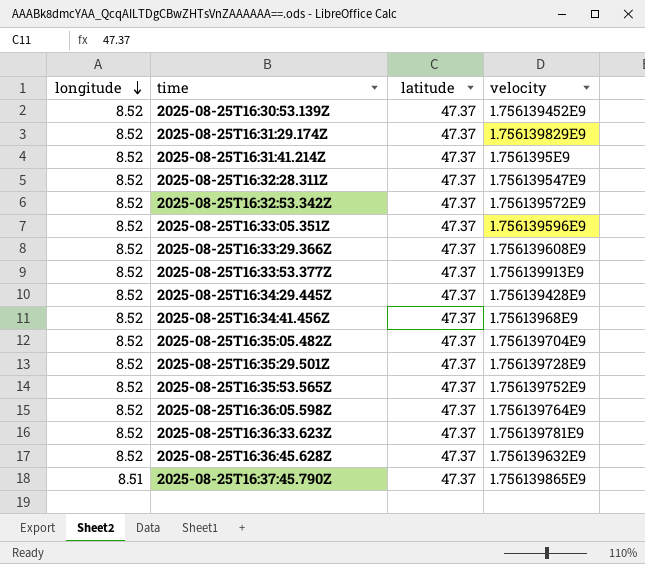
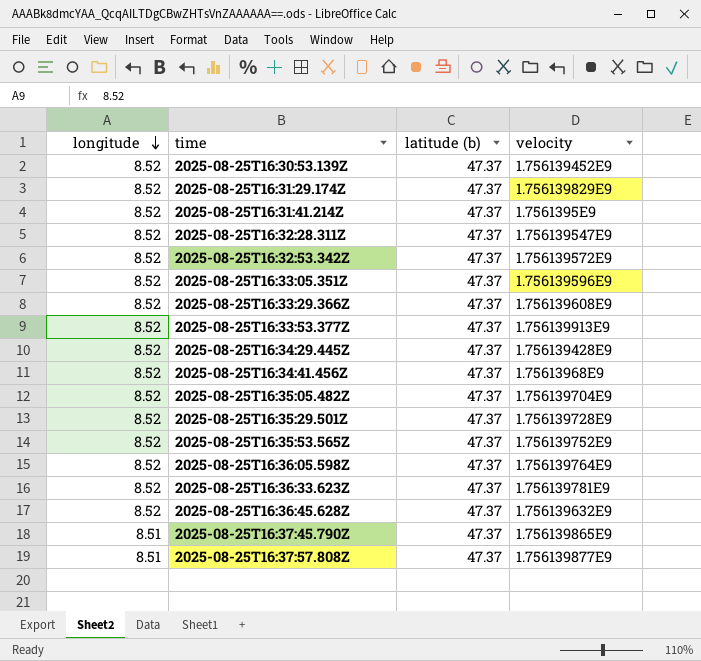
column name: latitude -> latitude (b)
row 2025-08-25T16:37:57.808Z: none -> 8.51 | 47.37 | 1.756139877E9

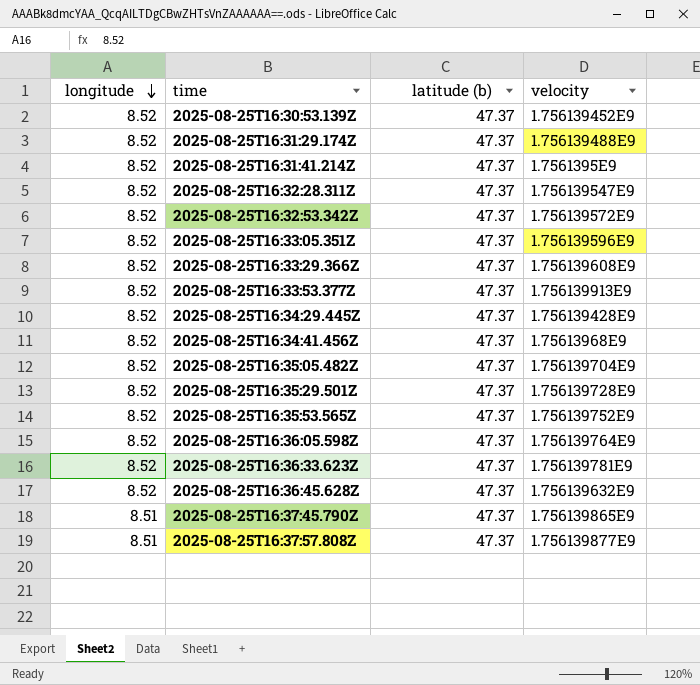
2025-08-25T16:31:29.174Z | velocity: 1.756139829E9 -> 1.756139488E9

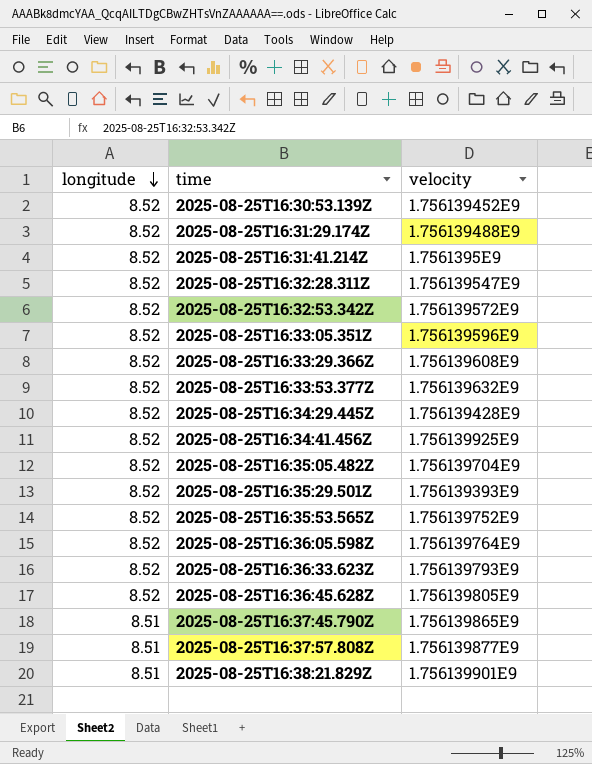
column latitude (b) | position: 3 -> none
2025-08-25T16:33:53.377Z | velocity: 1.756139913E9 -> 1.756139632E9
2025-08-25T16:34:41.456Z | velocity: 1.75613968E9 -> 1.756139925E9
2025-08-25T16:35:29.501Z | velocity: 1.756139728E9 -> 1.756139393E9
2025-08-25T16:36:33.623Z | velocity: 1.756139781E9 -> 1.756139793E9
2025-08-25T16:36:45.628Z | velocity: 1.756139632E9 -> 1.756139805E9
row 2025-08-25T16:38:21.829Z: none -> 8.51 | 1.756139901E9

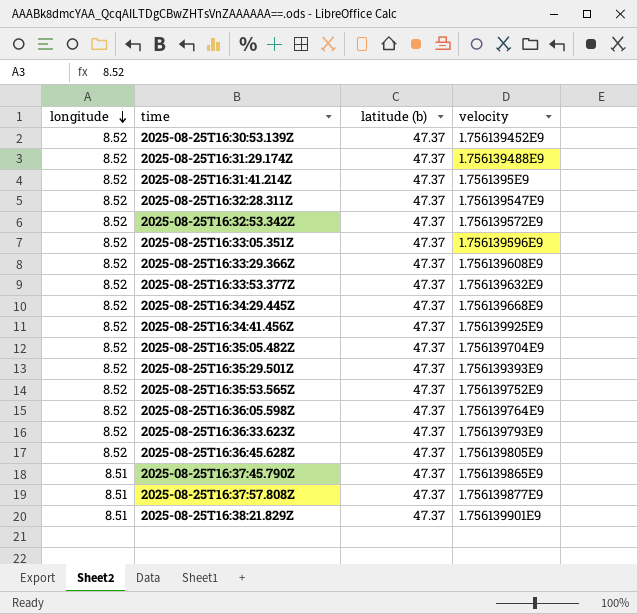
column latitude (b) | position: none -> 3
2025-08-25T16:34:29.445Z | velocity: 1.756139428E9 -> 1.756139668E9

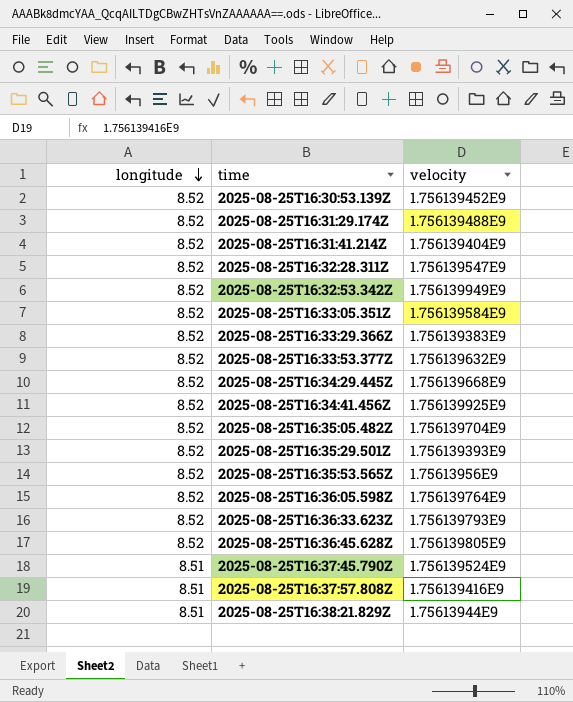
column latitude (b) | position: 3 -> none
2025-08-25T16:31:41.214Z | velocity: 1.7561395E9 -> 1.756139404E9
2025-08-25T16:32:53.342Z | velocity: 1.756139572E9 -> 1.756139949E9
2025-08-25T16:33:05.351Z | velocity: 1.756139596E9 -> 1.756139584E9
2025-08-25T16:33:29.366Z | velocity: 1.756139608E9 -> 1.756139383E9
2025-08-25T16:35:53.565Z | velocity: 1.756139752E9 -> 1.75613956E9
2025-08-25T16:37:45.790Z | velocity: 1.756139865E9 -> 1.756139524E9
2025-08-25T16:37:57.808Z | velocity: 1.756139877E9 -> 1.756139416E9
2025-08-25T16:38:21.829Z | velocity: 1.756139901E9 -> 1.75613944E9

